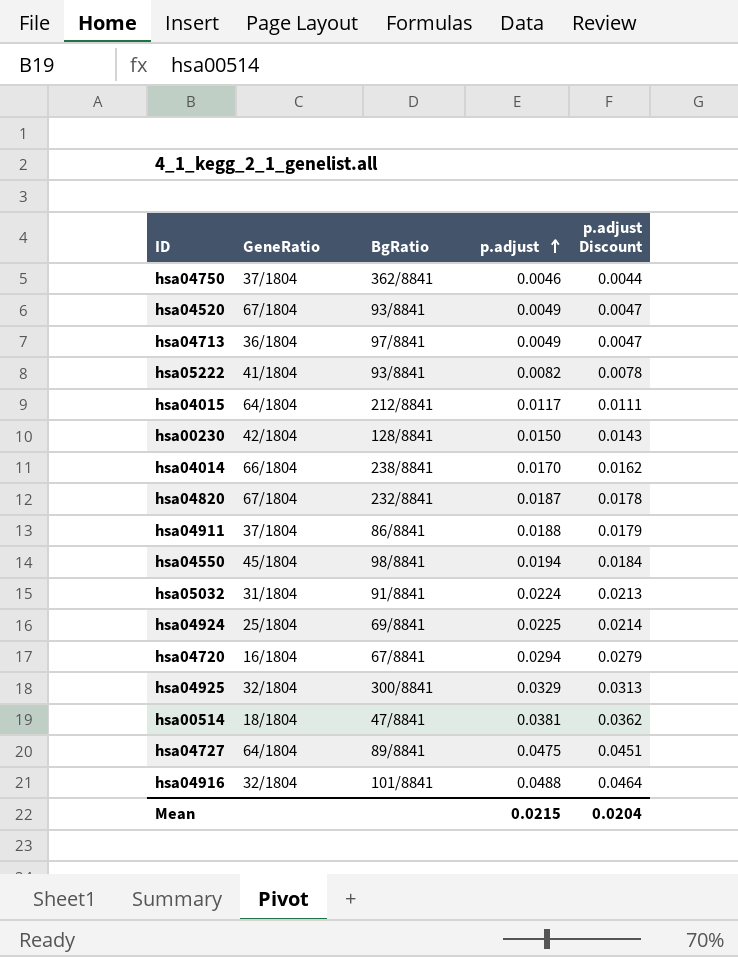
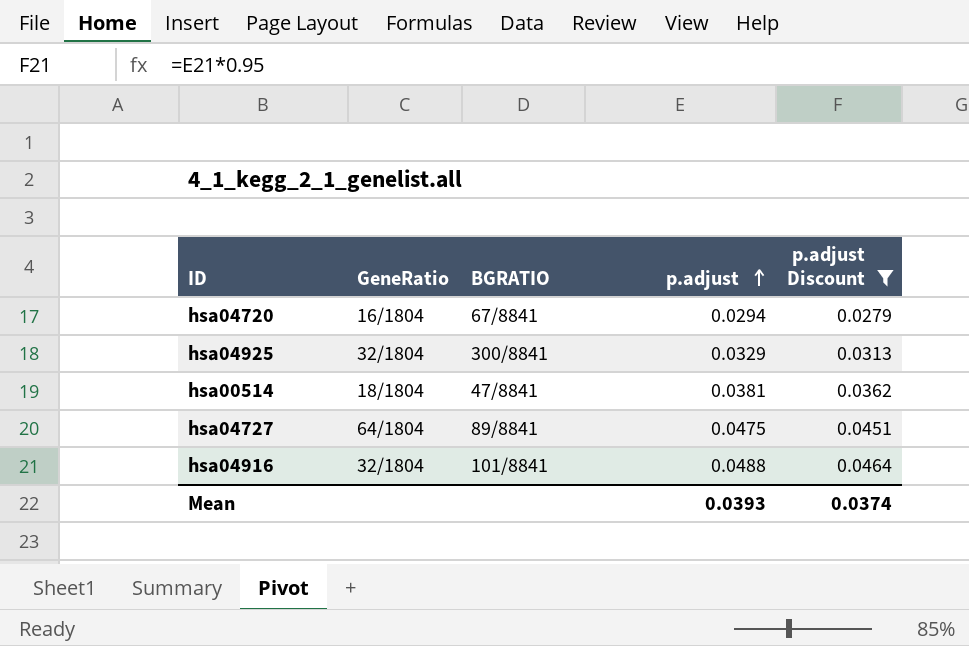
filter: none -> p.adjust Discount >= 0.0279
column name: BgRatio -> BGRATIO
Mean | p.adjust: 0.0215 -> 0.0393
Mean | p.adjust Discount: 0.0204 -> 0.0374

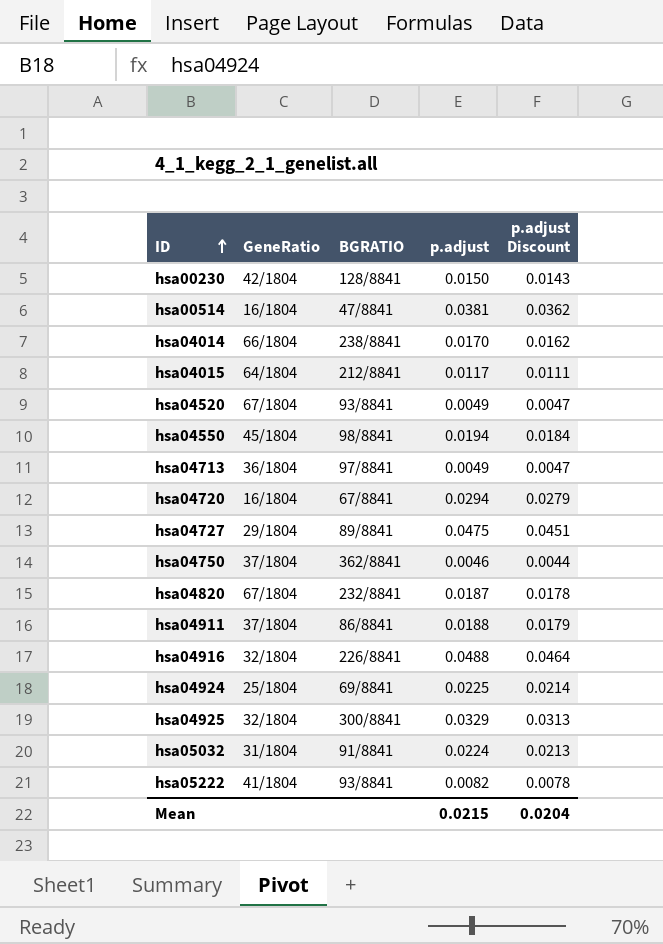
filter: p.adjust Discount >= 0.0279 -> none
row order: p.adjust ascending -> ID ascending
hsa00514 | GeneRatio: 18/1804 -> 16/1804
hsa04727 | GeneRatio: 64/1804 -> 29/1804
hsa04916 | BGRATIO: 101/8841 -> 226/8841
Mean | p.adjust: 0.0393 -> 0.0215
Mean | p.adjust Discount: 0.0374 -> 0.0204

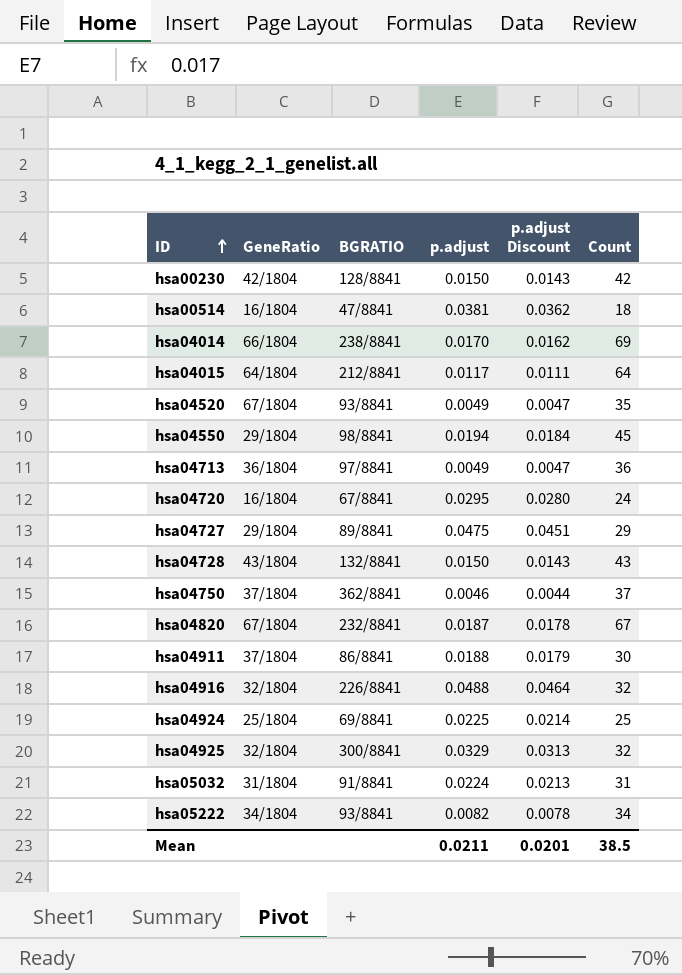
column Count | position: none -> 6
hsa04550 | GeneRatio: 45/1804 -> 29/1804
hsa04720 | p.adjust: 0.0294 -> 0.0295
hsa04720 | p.adjust Discount: 0.0279 -> 0.0280
row hsa04728: none -> 43/1804 | 132/8841 | 0.0150 | 0.0143 | 43
hsa05222 | GeneRatio: 41/1804 -> 34/1804
Mean | p.adjust: 0.0215 -> 0.0211
Mean | p.adjust Discount: 0.0204 -> 0.0201

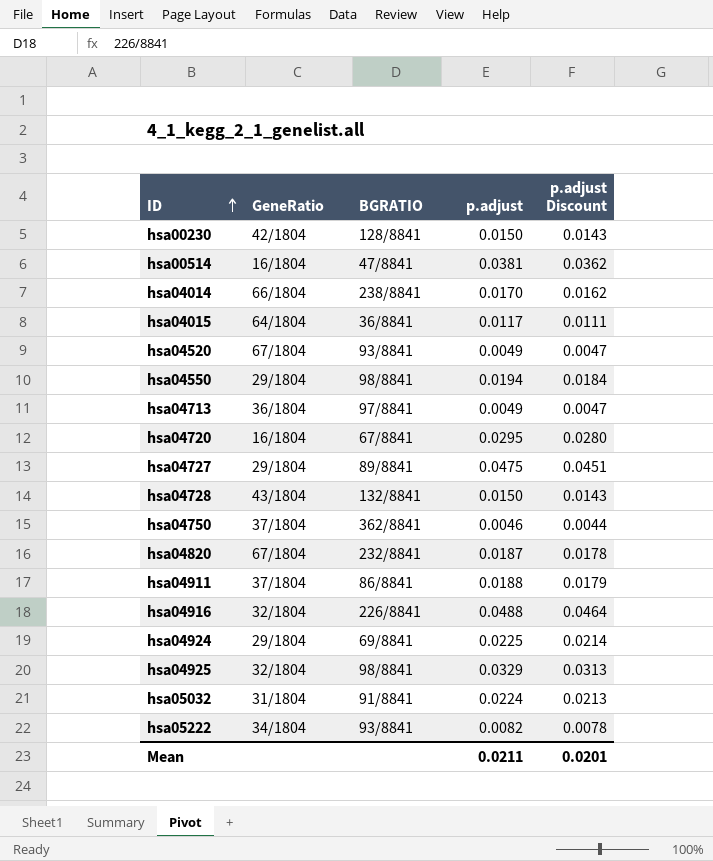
column Count | position: 6 -> none
hsa04015 | BGRATIO: 212/8841 -> 36/8841
hsa04924 | GeneRatio: 25/1804 -> 29/1804
hsa04925 | BGRATIO: 300/8841 -> 98/8841

